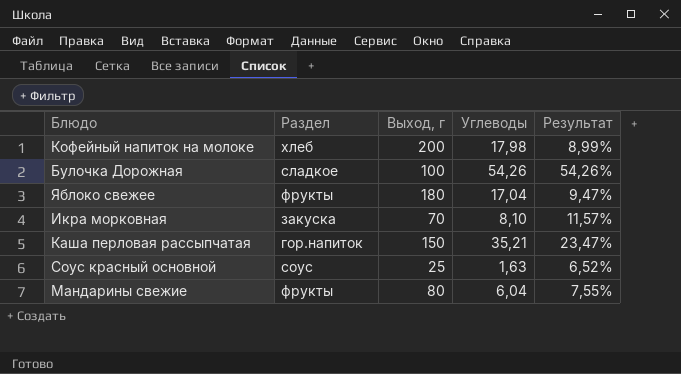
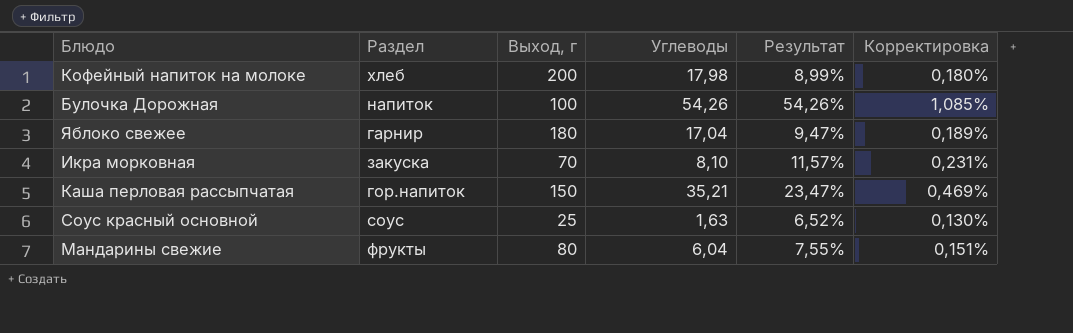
column Корректировка | formula: none -> [Результат] * 0,02
Булочка Дорожная | Раздел: сладкое -> напиток
Яблоко свежее | Раздел: фрукты -> гарнир

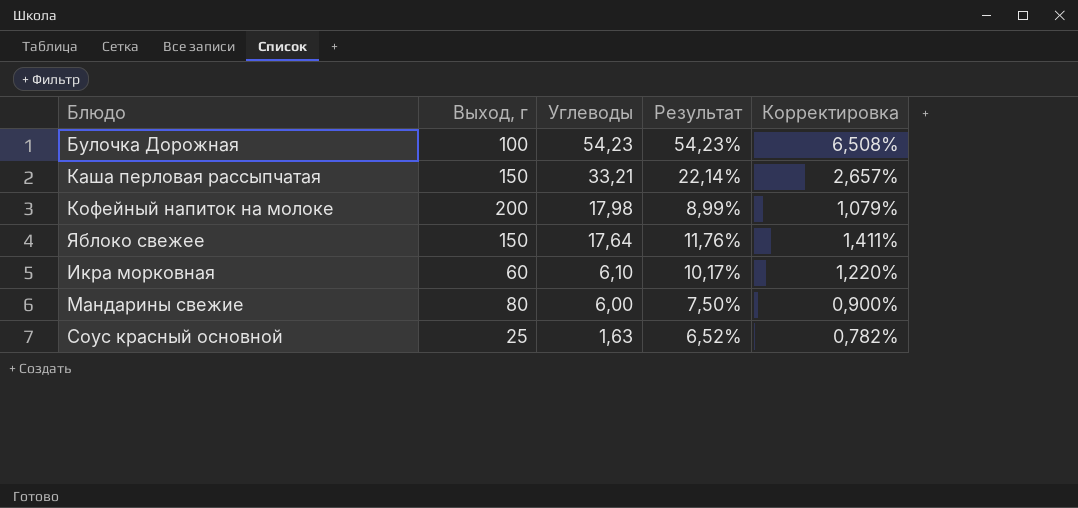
row order: none -> Углеводы descending
column Раздел | position: 2 -> none
column Корректировка | formula: [Результат] * 0,02 -> [Результат] * 0,12
Булочка Дорожная | Углеводы: 54,26 -> 54,23
Булочка Дорожная | Результат: 54,26% -> 54,23%
Каша перловая рассыпчатая | Углеводы: 35,21 -> 33,21
Каша перловая рассыпчатая | Результат: 23,47% -> 22,14%
Яблоко свежее | Выход, г: 180 -> 150
Яблоко свежее | Углеводы: 17,04 -> 17,64
Яблоко свежее | Результат: 9,47% -> 11,76%
Икра морковная | Выход, г: 70 -> 60
Икра морковная | Углеводы: 8,10 -> 6,10
Икра морковная | Результат: 11,57% -> 10,17%
Мандарины свежие | Углеводы: 6,04 -> 6,00
Мандарины свежие | Результат: 7,55% -> 7,50%

